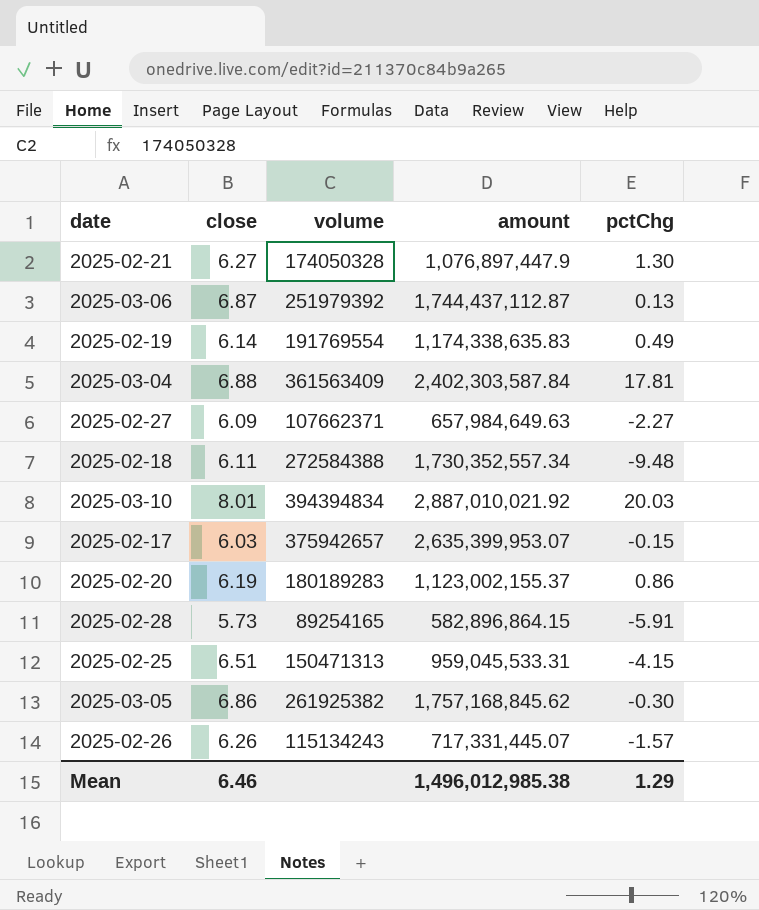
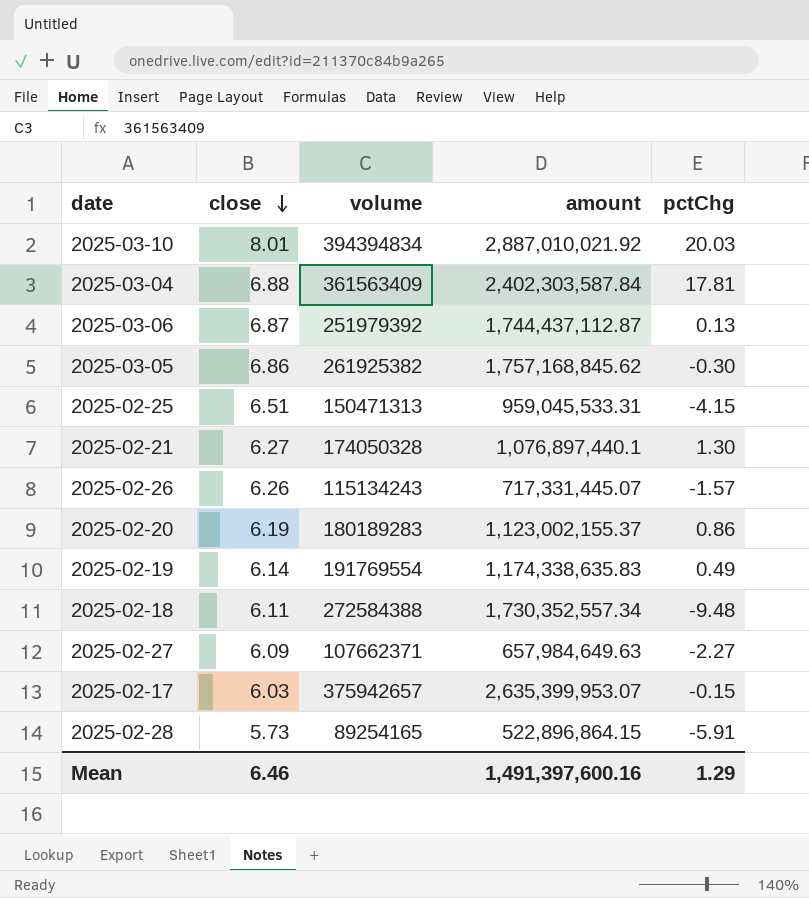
row order: none -> close descending
2025-02-21 | amount: 1,076,897,447.9 -> 1,076,897,440.1
2025-02-28 | amount: 582,896,864.15 -> 522,896,864.15
Mean | amount: 1,496,012,985.38 -> 1,491,397,600.16

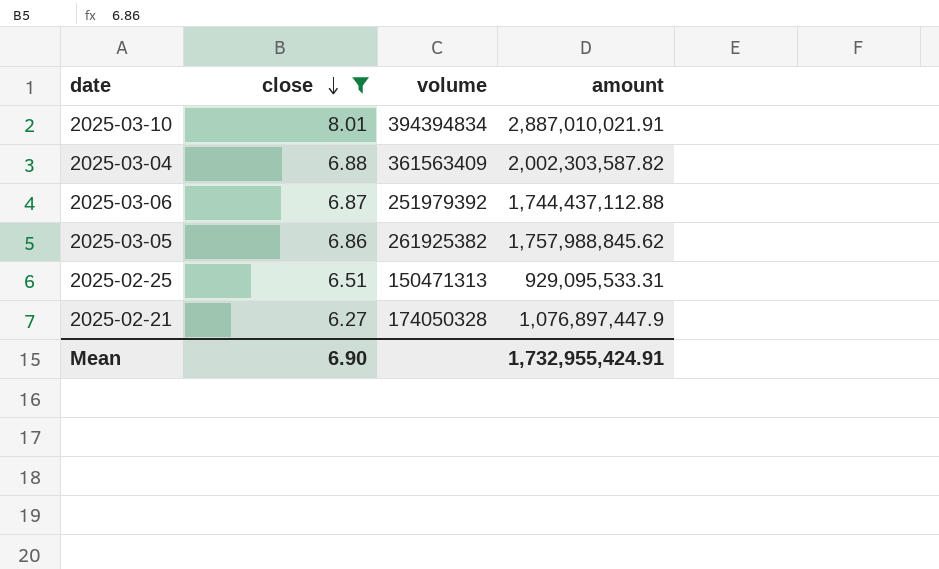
filter: none -> close >= 6.27
column pctChg | position: 5 -> none
2025-03-10 | amount: 2,887,010,021.92 -> 2,887,010,021.91
2025-03-04 | amount: 2,402,303,587.84 -> 2,002,303,587.82
2025-03-06 | amount: 1,744,437,112.87 -> 1,744,437,112.88
2025-03-05 | amount: 1,757,168,845.62 -> 1,757,988,845.62
2025-02-25 | amount: 959,045,533.31 -> 929,095,533.31
2025-02-21 | amount: 1,076,897,440.1 -> 1,076,897,447.9
Mean | close: 6.46 -> 6.90
Mean | amount: 1,491,397,600.16 -> 1,732,955,424.91

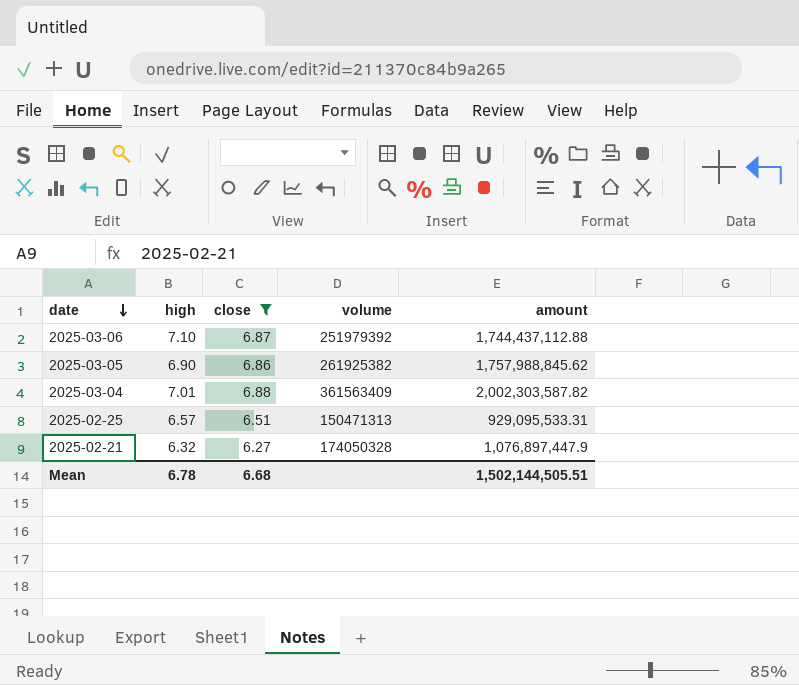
row order: close descending -> date descending
column high | position: none -> 2
row 2025-03-10: 8.01 | 394394834 | 2,887,010,021.91 -> none
Mean | close: 6.90 -> 6.68
Mean | amount: 1,732,955,424.91 -> 1,502,144,505.51

